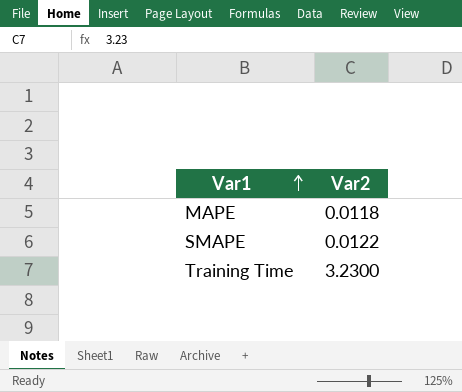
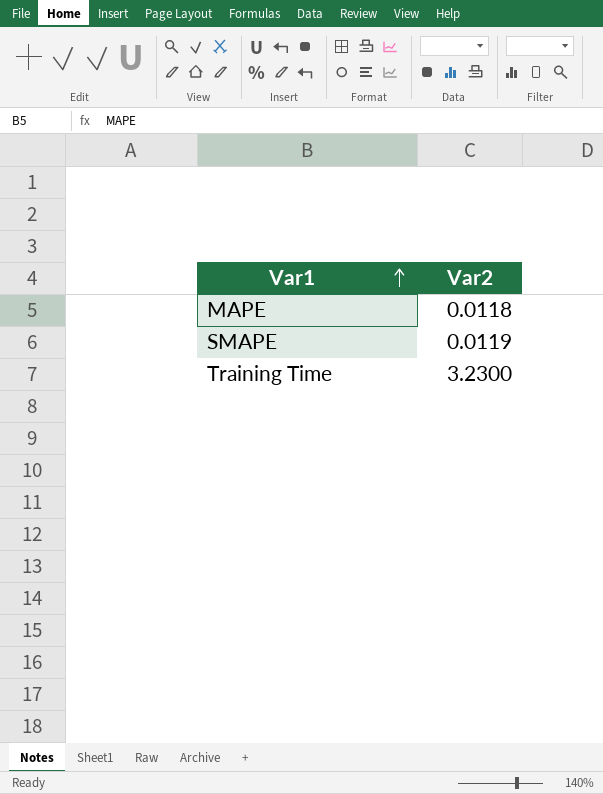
SMAPE | Var2: 0.0122 -> 0.0119

